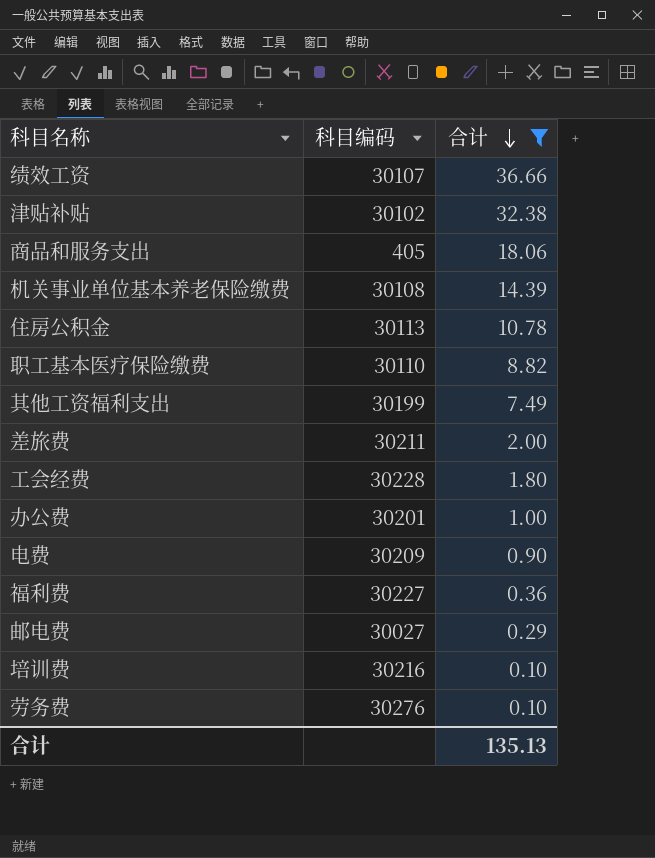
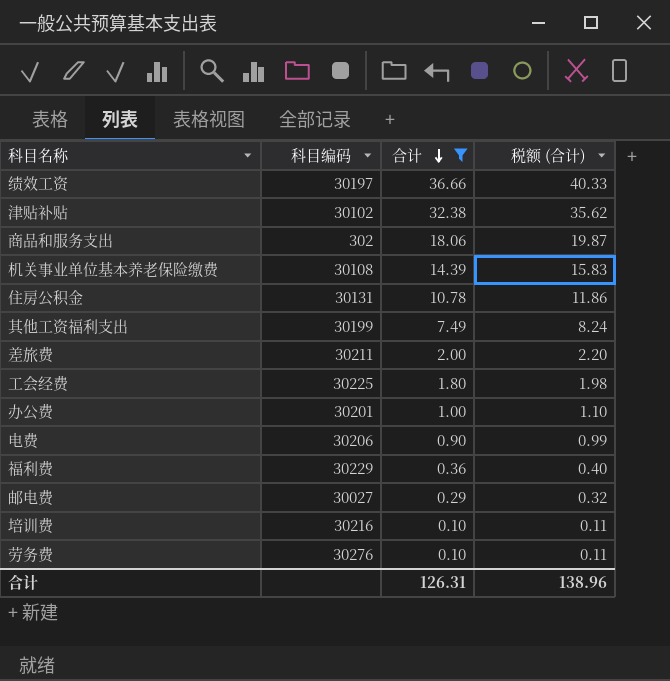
column 税额 (合计) | formula: none -> [合计] * 1.1
row 职工基本医疗保险缴费: 30110 | 8.82 -> none
绩效工资 | 科目编码: 30107 -> 30197
商品和服务支出 | 科目编码: 405 -> 302
住房公积金 | 科目编码: 30113 -> 30131
工会经费 | 科目编码: 30228 -> 30225
电费 | 科目编码: 30209 -> 30206
福利费 | 科目编码: 30227 -> 30229
合计 | 合计: 135.13 -> 126.31

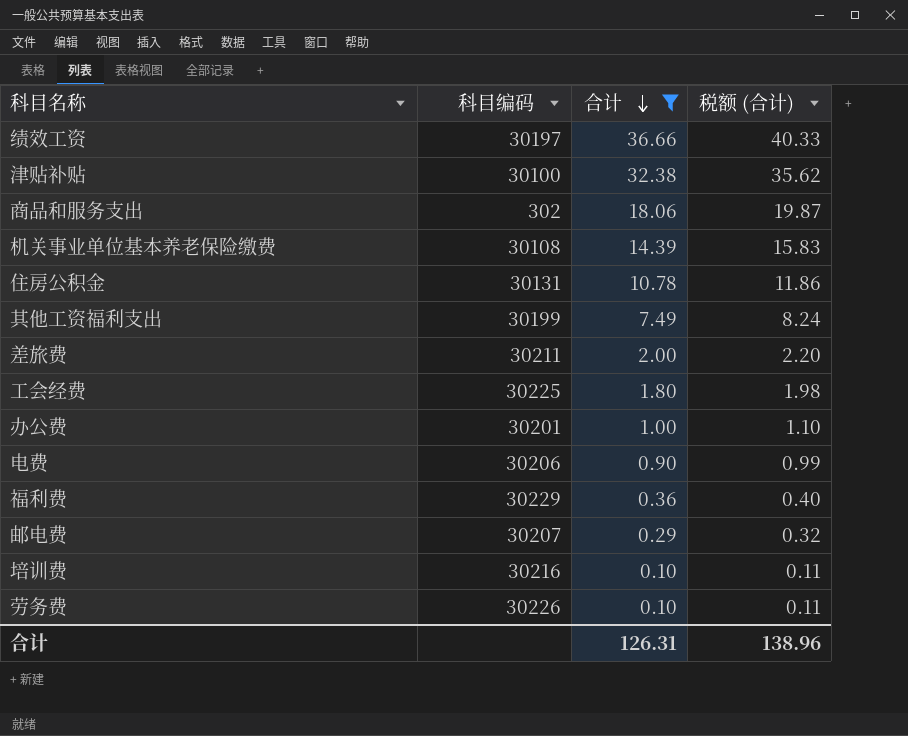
津贴补贴 | 科目编码: 30102 -> 30100
邮电费 | 科目编码: 30027 -> 30207
劳务费 | 科目编码: 30276 -> 30226

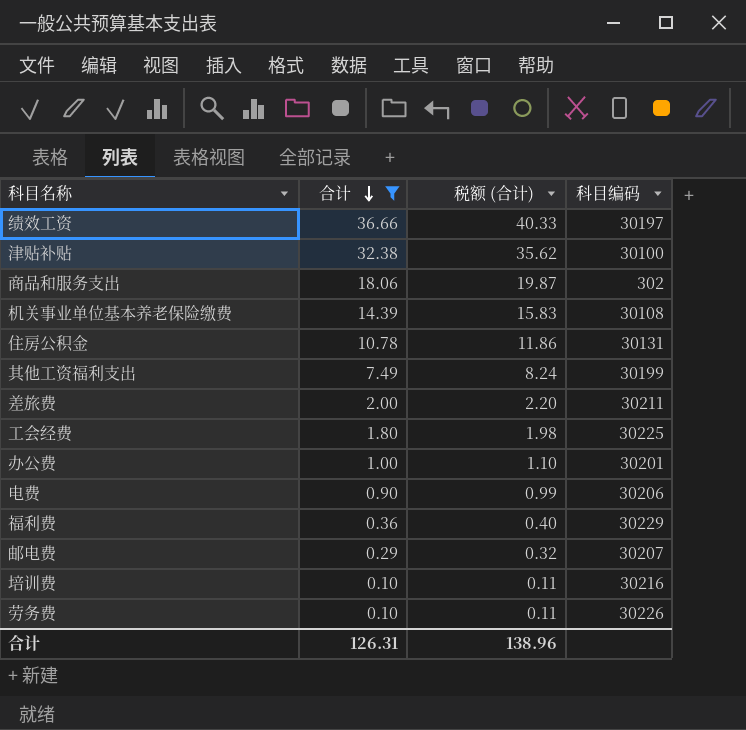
column 科目编码 | position: 2 -> 4

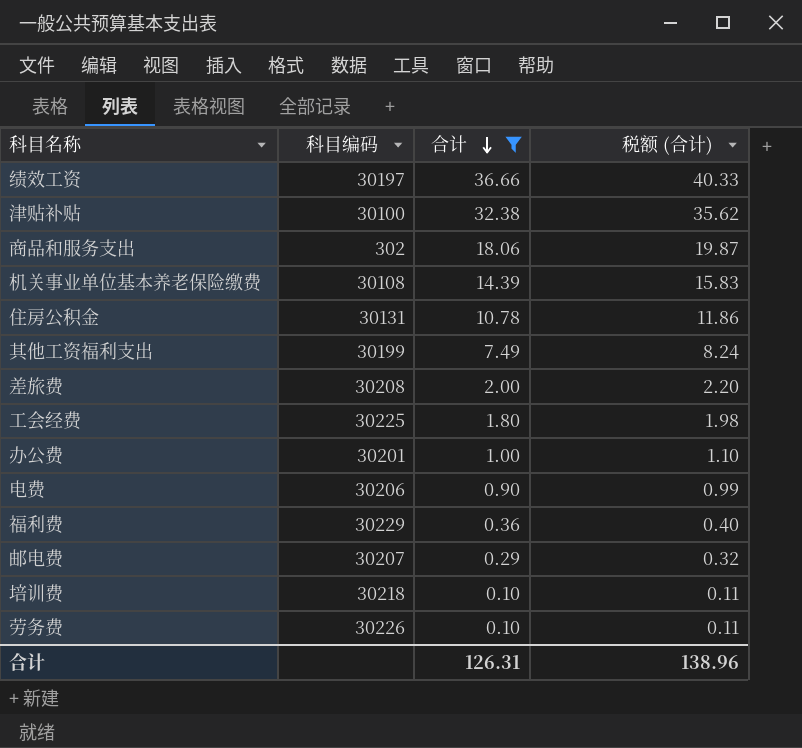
column 科目编码 | position: 4 -> 2
差旅费 | 科目编码: 30211 -> 30208
培训费 | 科目编码: 30216 -> 30218

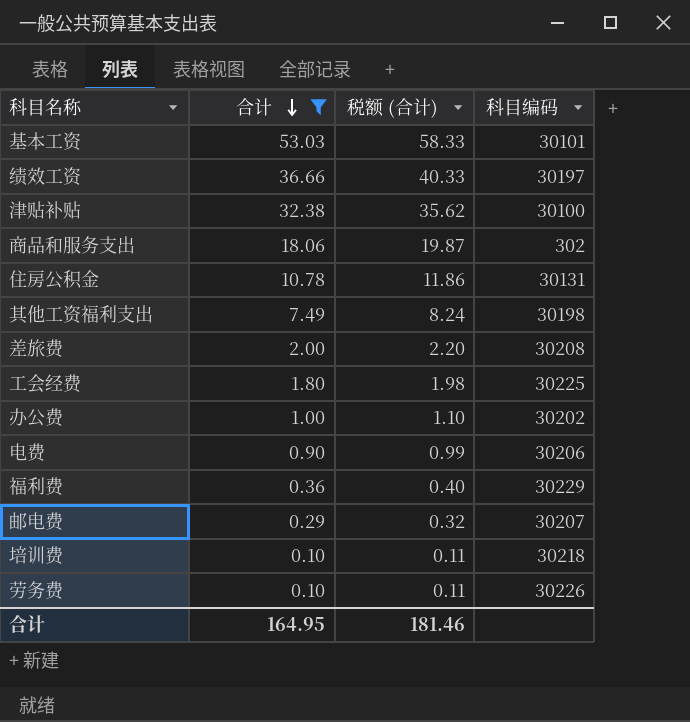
column 科目编码 | position: 2 -> 4
row 机关事业单位基本养老保险缴费: 30108 | 14.39 | 15.83 -> none
row 基本工资: none -> 53.03 | 58.33 | 30101
其他工资福利支出 | 科目编码: 30199 -> 30198
办公费 | 科目编码: 30201 -> 30202
合计 | 合计: 126.31 -> 164.95
合计 | 税额 (合计): 138.96 -> 181.46

